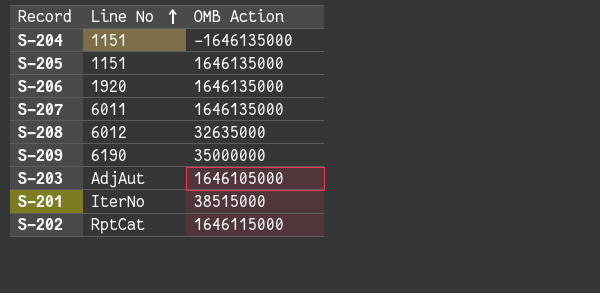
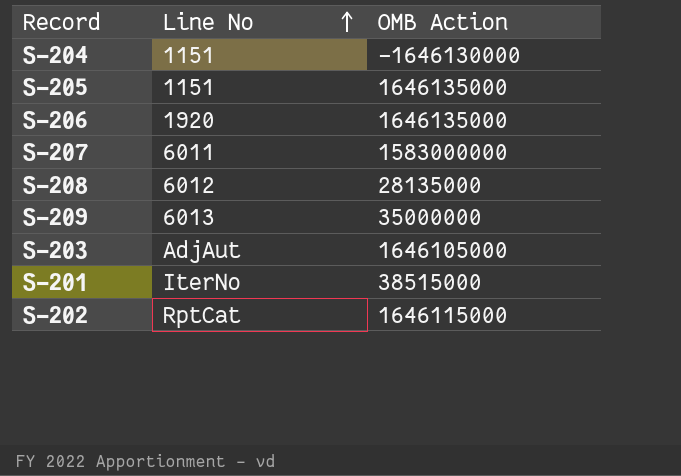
S-204 | OMB Action: -1646135000 -> -1646130000
S-207 | OMB Action: 1646135000 -> 1583000000
S-208 | OMB Action: 32635000 -> 28135000
S-209 | Line No: 6190 -> 6013

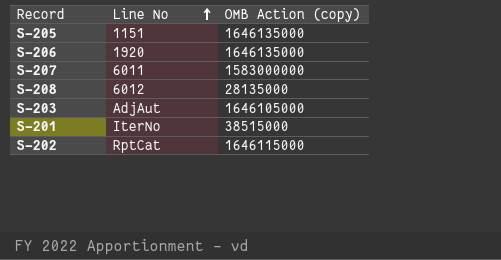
column name: OMB Action -> OMB Action (copy)
row S-204: 1151 | -1646130000 -> none
row S-209: 6013 | 35000000 -> none

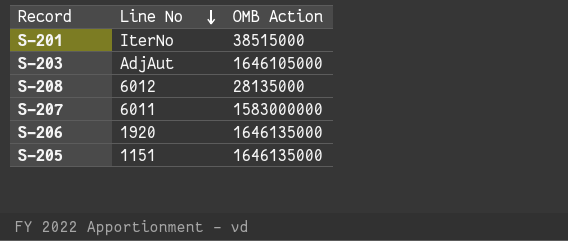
row order: Line No ascending -> Line No descending
column name: OMB Action (copy) -> OMB Action
row S-202: RptCat | 1646115000 -> none

